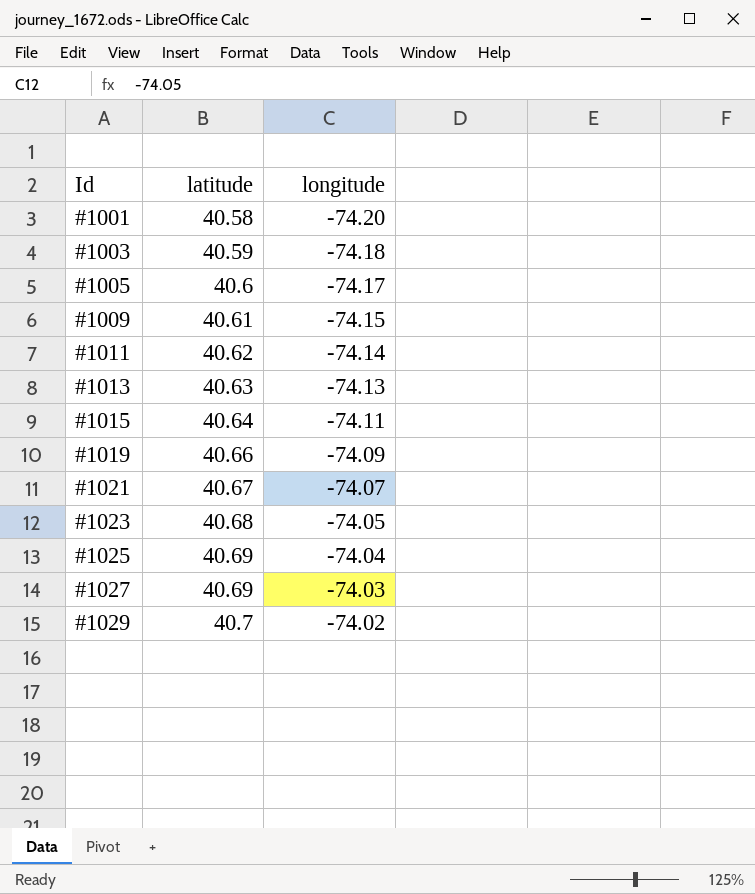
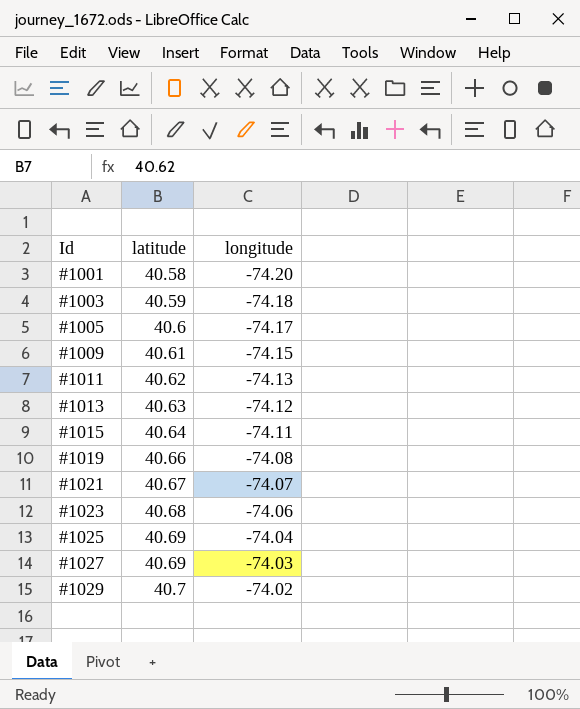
#1011 | longitude: -74.14 -> -74.13
#1013 | longitude: -74.13 -> -74.12
#1019 | longitude: -74.09 -> -74.08
#1023 | longitude: -74.05 -> -74.06

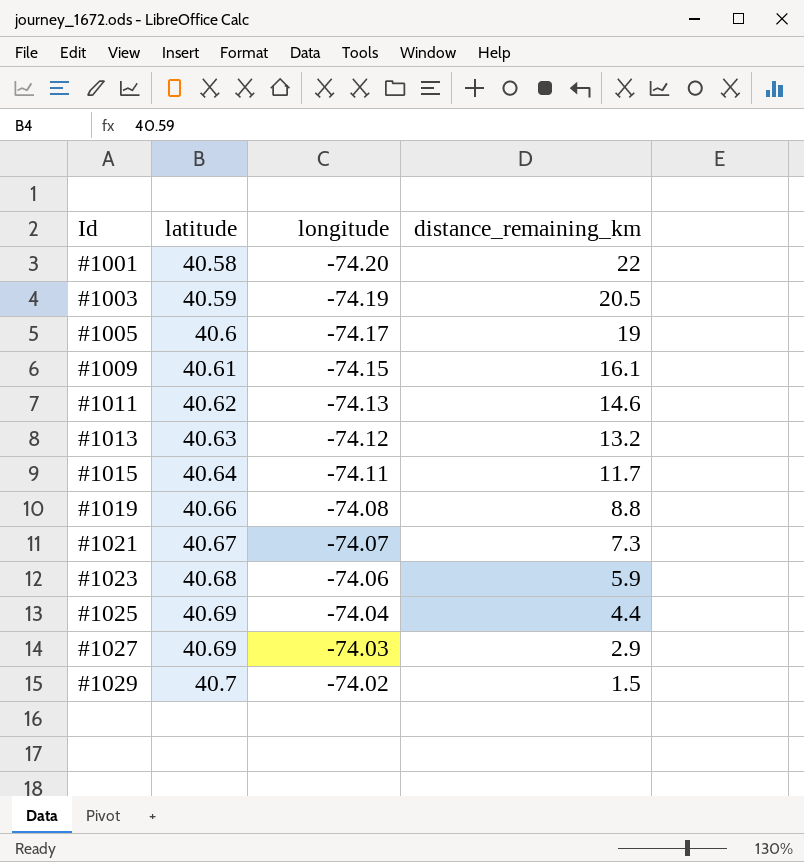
column distance_remaining_km | position: none -> 4
#1003 | longitude: -74.18 -> -74.19

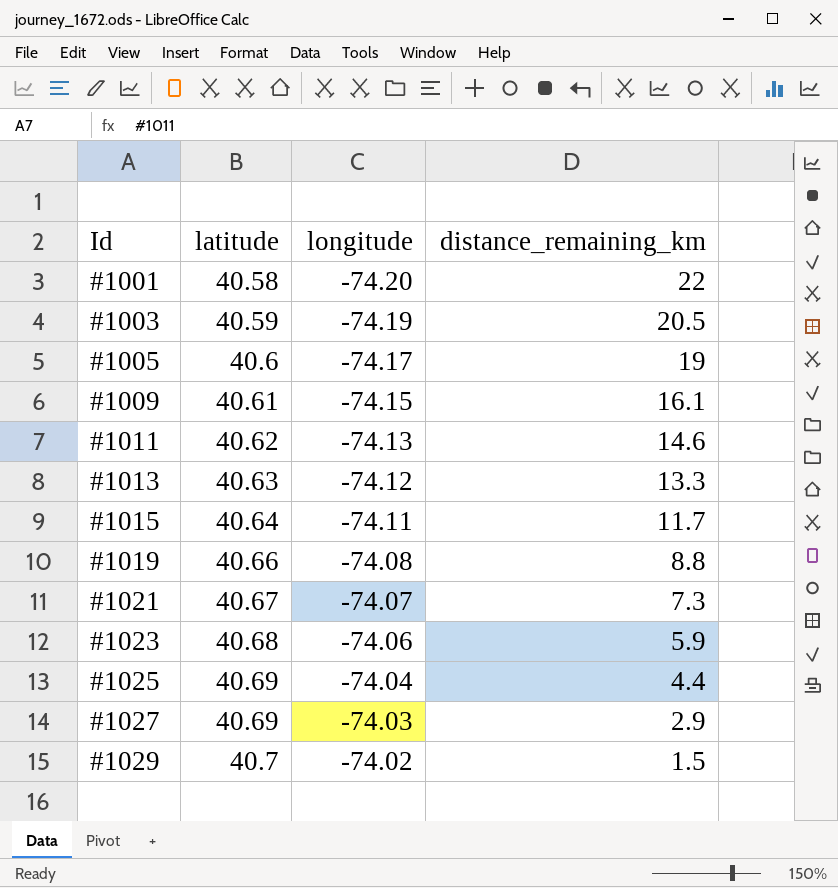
#1013 | distance_remaining_km: 13.2 -> 13.3

